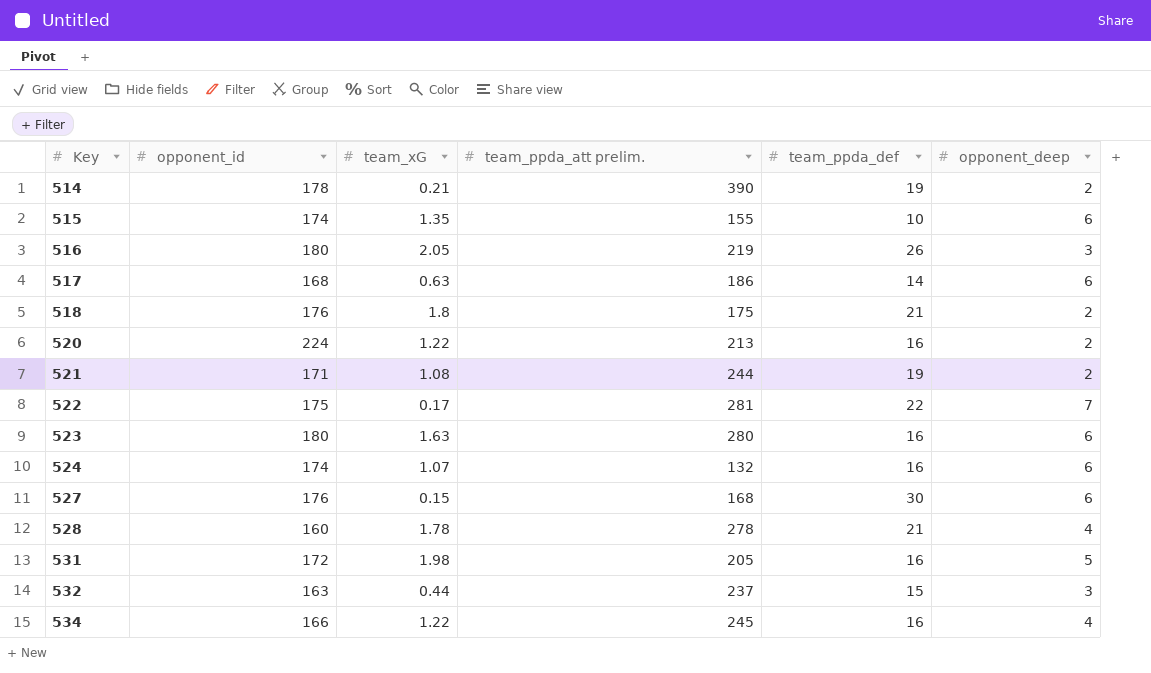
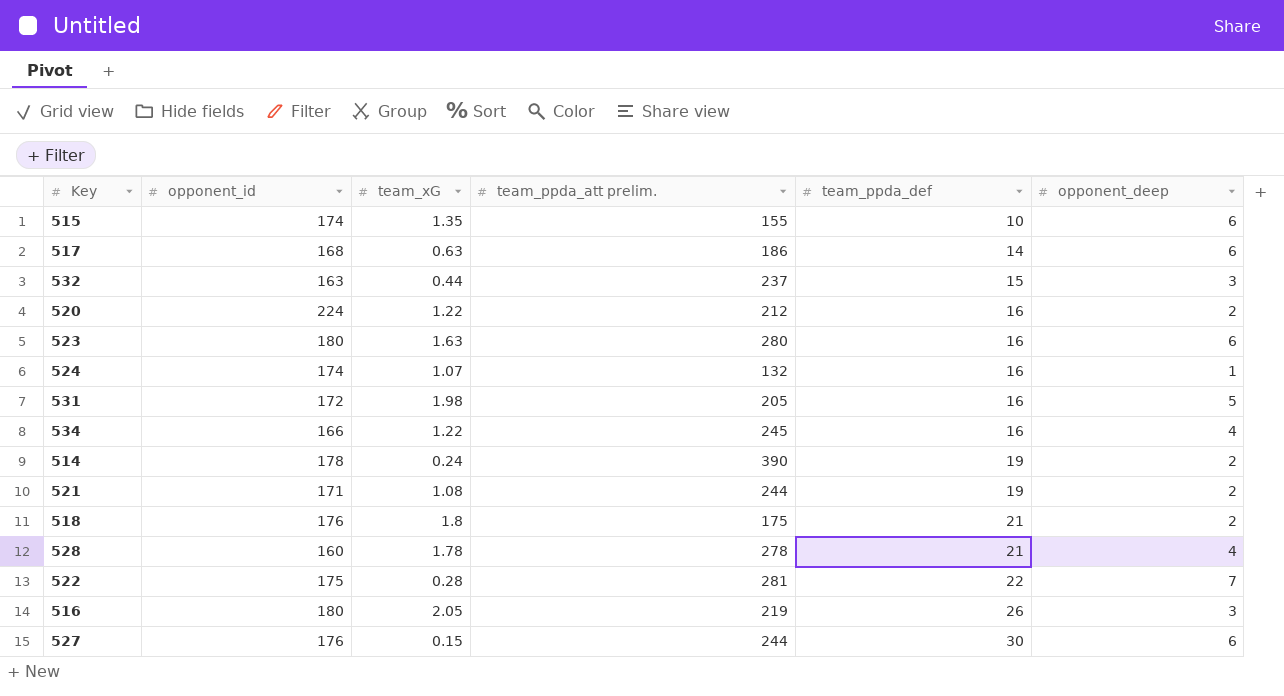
row order: Key ascending -> team_ppda_def ascending
520 | team_ppda_att prelim.: 213 -> 212
524 | opponent_deep: 6 -> 1
514 | team_xG: 0.21 -> 0.24
522 | team_xG: 0.17 -> 0.28
527 | team_ppda_att prelim.: 168 -> 244

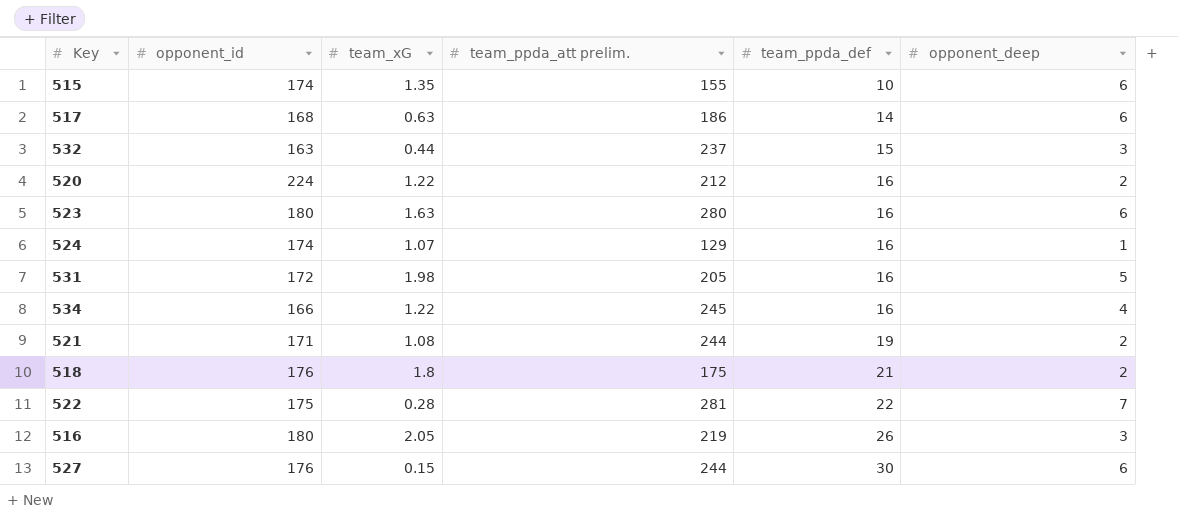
row 514: 178 | 0.24 | 390 | 19 | 2 -> none
row 528: 160 | 1.78 | 278 | 21 | 4 -> none
524 | team_ppda_att prelim.: 132 -> 129

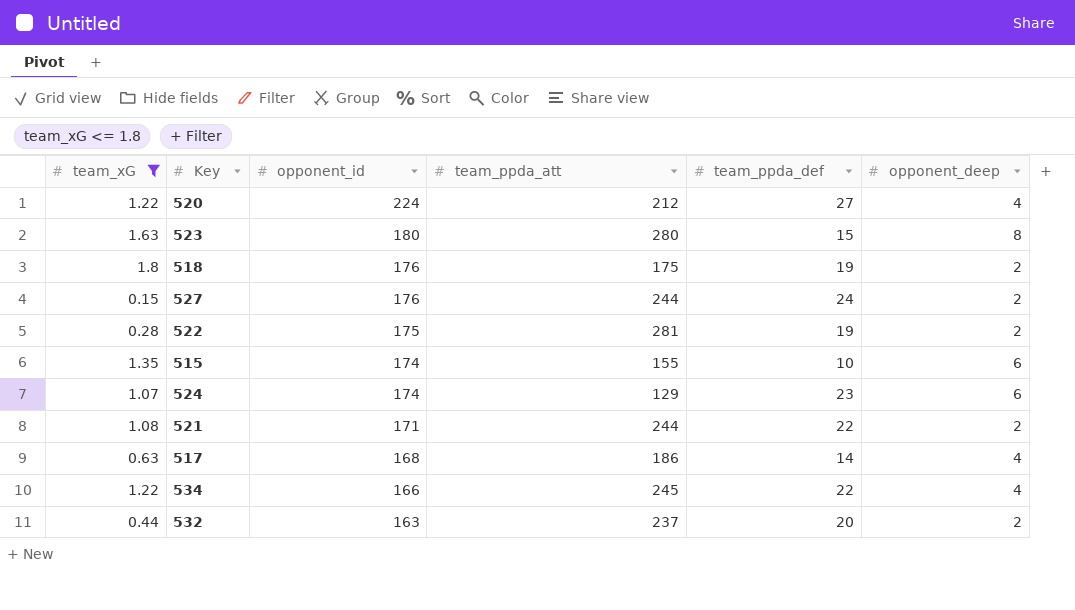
filter: none -> team_xG <= 1.8
row order: team_ppda_def ascending -> opponent_id descending
column team_xG | position: 3 -> 1
column name: team_ppda_att prelim. -> team_ppda_att
520 | team_ppda_def: 16 -> 27
520 | opponent_deep: 2 -> 4
523 | team_ppda_def: 16 -> 15
523 | opponent_deep: 6 -> 8
518 | team_ppda_def: 21 -> 19
527 | team_ppda_def: 30 -> 24
527 | opponent_deep: 6 -> 2
522 | team_ppda_def: 22 -> 19
522 | opponent_deep: 7 -> 2
524 | team_ppda_def: 16 -> 23
524 | opponent_deep: 1 -> 6
521 | team_ppda_def: 19 -> 22
517 | opponent_deep: 6 -> 4
534 | team_ppda_def: 16 -> 22
532 | team_ppda_def: 15 -> 20
532 | opponent_deep: 3 -> 2

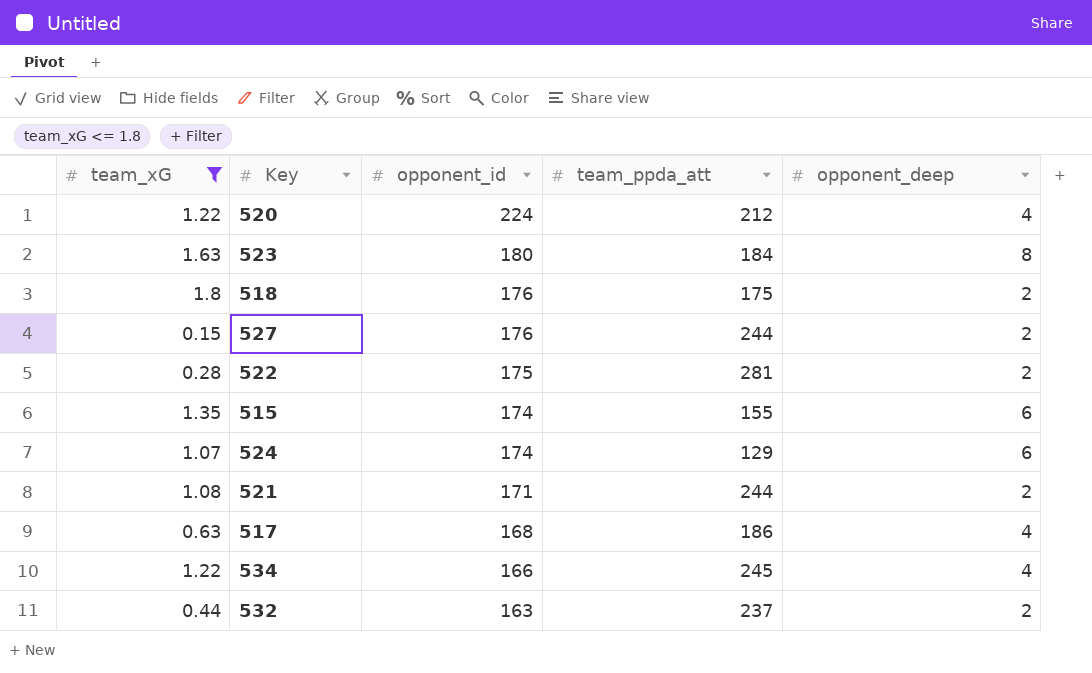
column team_ppda_def | position: 5 -> none
523 | team_ppda_att: 280 -> 184

